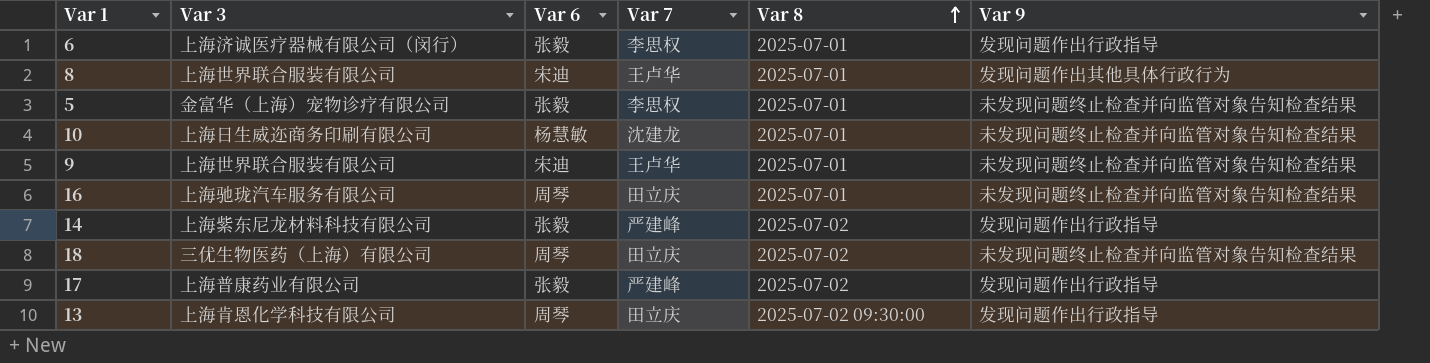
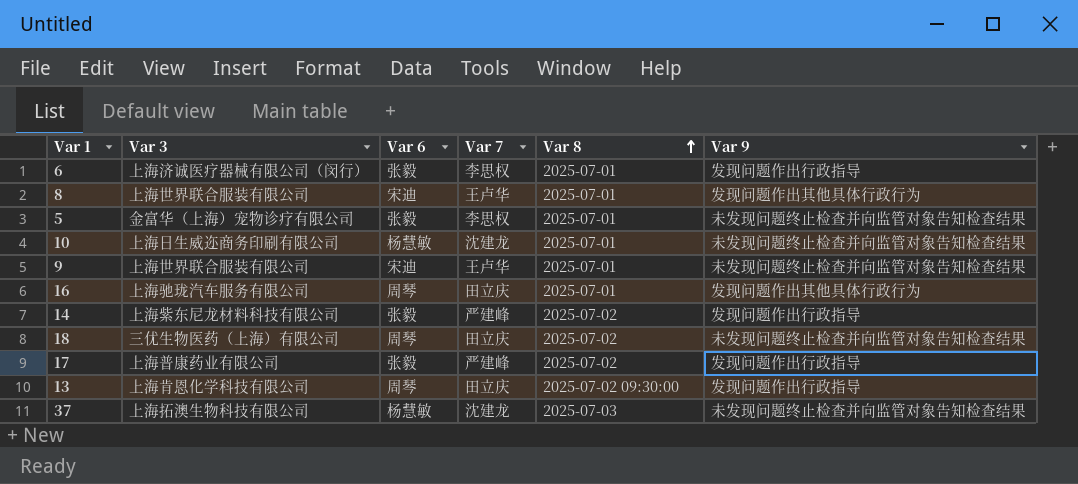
16 | Var 9: 未发现问题终止检查并向监管对象告知检查结果 -> 发现问题作出其他具体行政行为
row 37: none -> 上海拓澳生物科技有限公司 | 杨慧敏 | 沈建龙 | 2025-07-03 | 未发现问题终止检查并向监管对象告知检查结果

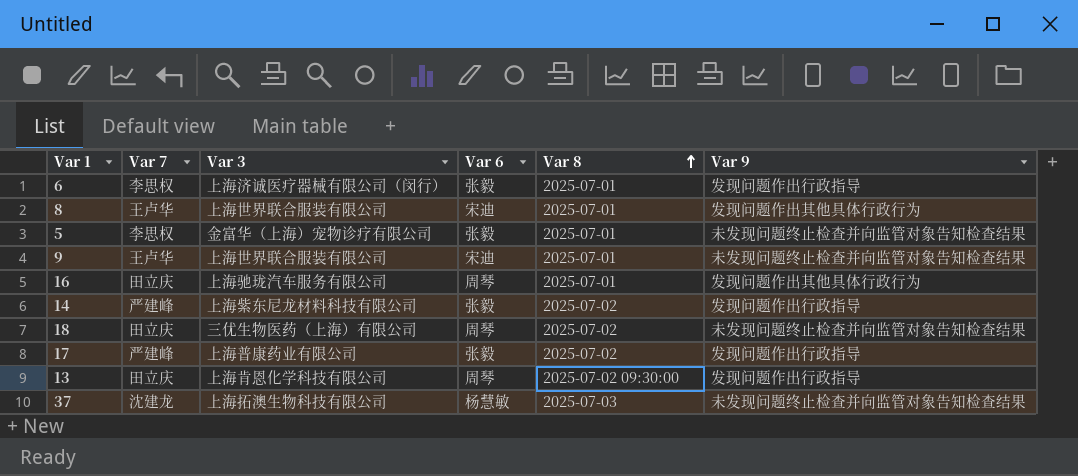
column Var 7 | position: 4 -> 2
row 10: 上海日生威迩商务印刷有限公司 | 杨慧敏 | 沈建龙 | 2025-07-01 | 未发现问题终止检查并向监管对象告知检查结果 -> none

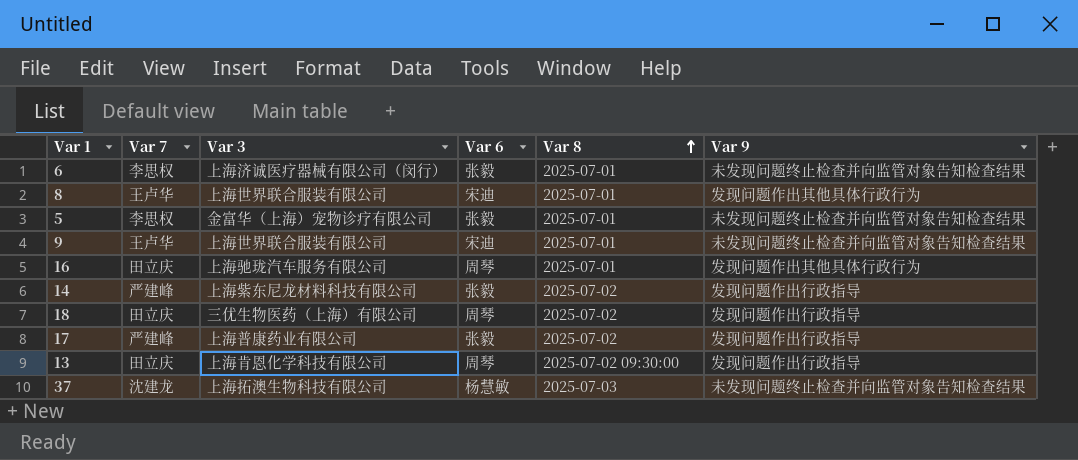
6 | Var 9: 发现问题作出行政指导 -> 未发现问题终止检查并向监管对象告知检查结果
18 | Var 9: 未发现问题终止检查并向监管对象告知检查结果 -> 发现问题作出行政指导

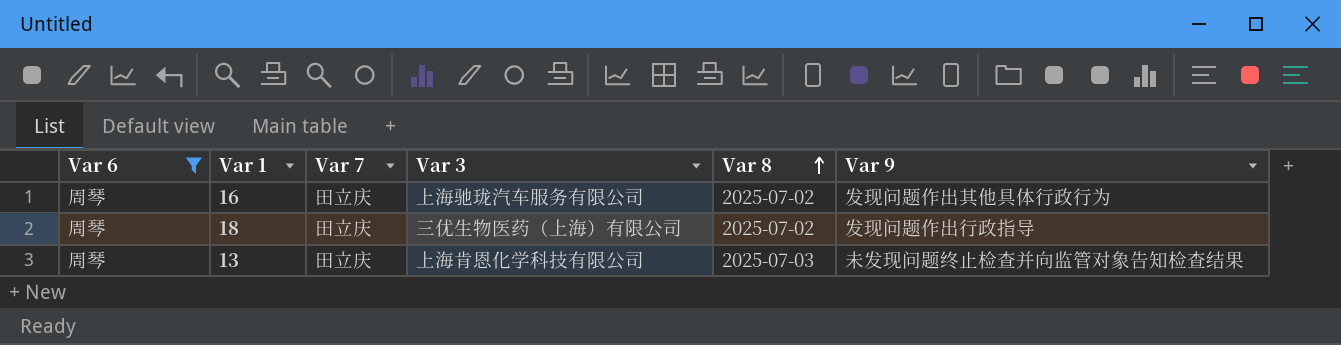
filter: none -> Var 6 = 周琴
column Var 6 | position: 4 -> 1
16 | Var 8: 2025-07-01 -> 2025-07-02
13 | Var 8: 2025-07-02 09:30:00 -> 2025-07-03
13 | Var 9: 发现问题作出行政指导 -> 未发现问题终止检查并向监管对象告知检查结果

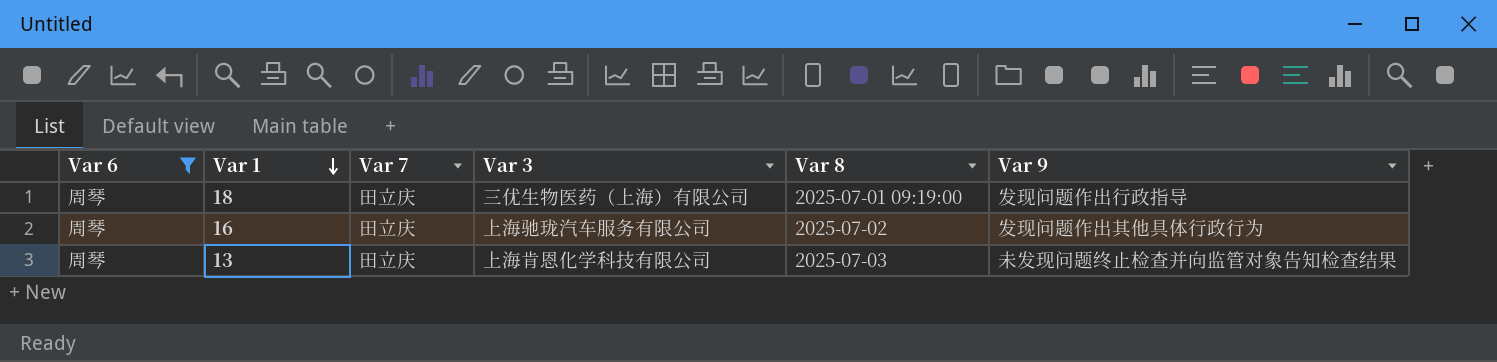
row order: Var 8 ascending -> Var 1 descending
18 | Var 8: 2025-07-02 -> 2025-07-01 09:19:00

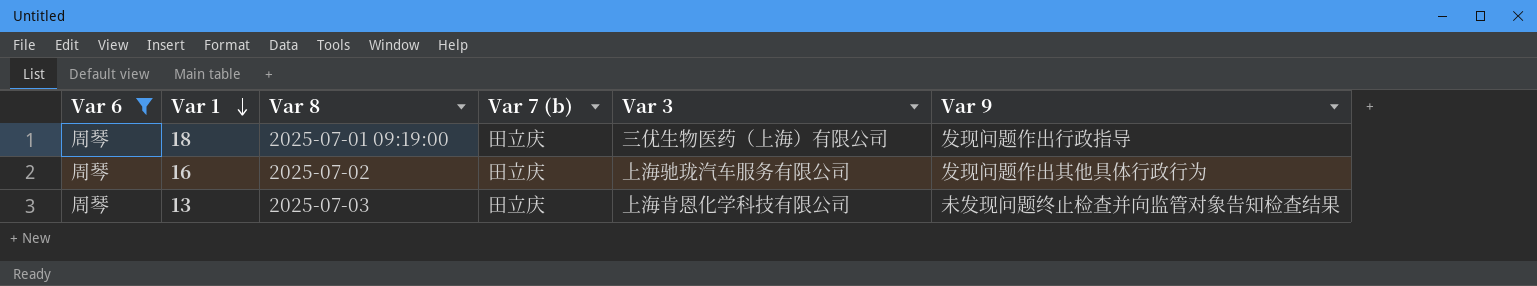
column Var 8 | position: 5 -> 3
column name: Var 7 -> Var 7 (b)

